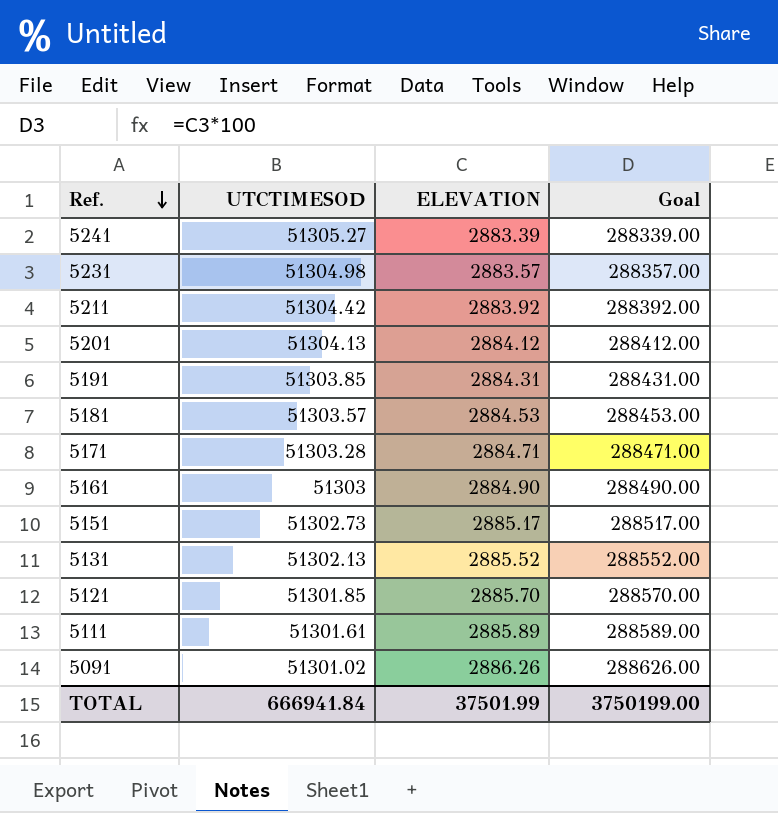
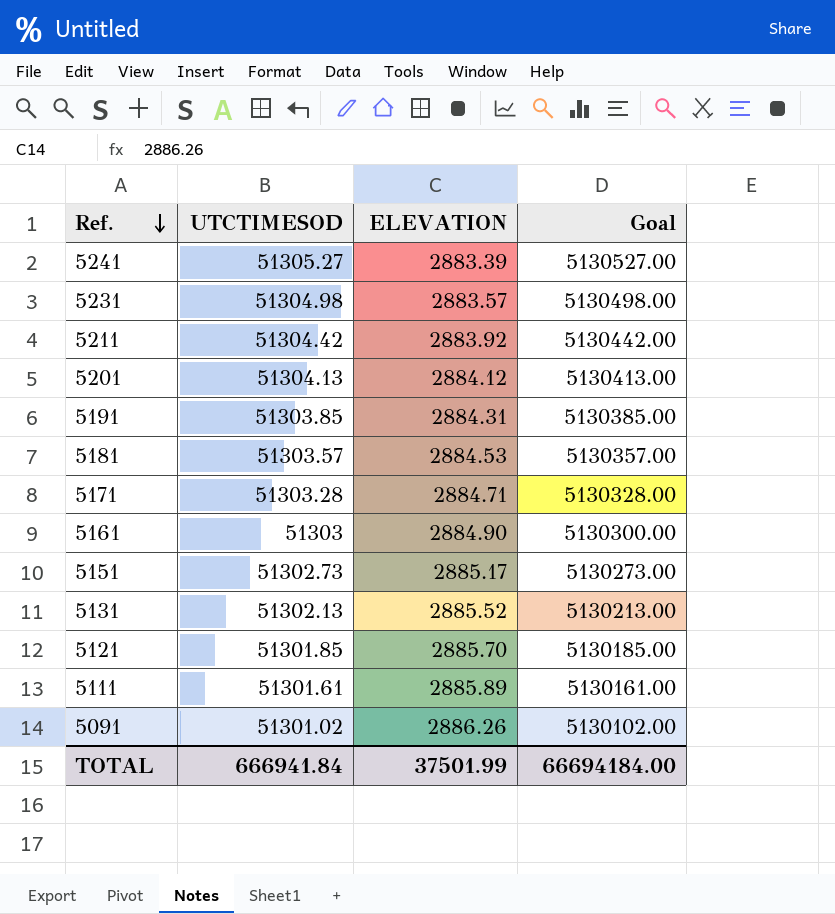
column Goal | formula: [ELEVATION] * 100 -> [UTCTIMESOD] * 100
TOTAL | Goal: 3750199.00 -> 66694184.00

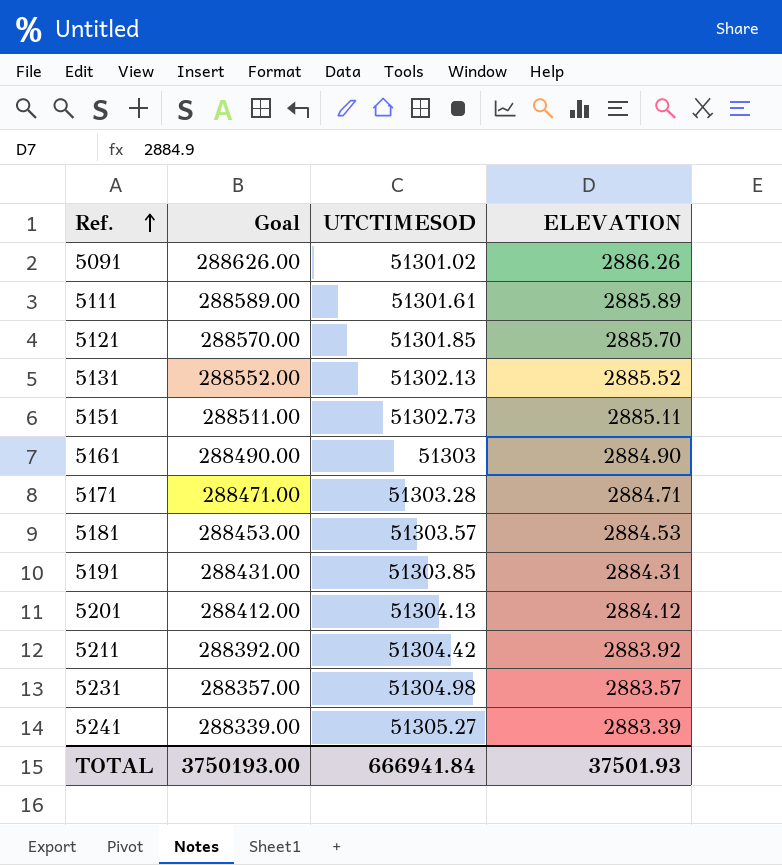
row order: Ref. descending -> Ref. ascending
column Goal | formula: [UTCTIMESOD] * 100 -> [ELEVATION] * 100
column Goal | position: 4 -> 2
5151 | ELEVATION: 2885.17 -> 2885.11
TOTAL | Goal: 66694184.00 -> 3750193.00
TOTAL | ELEVATION: 37501.99 -> 37501.93

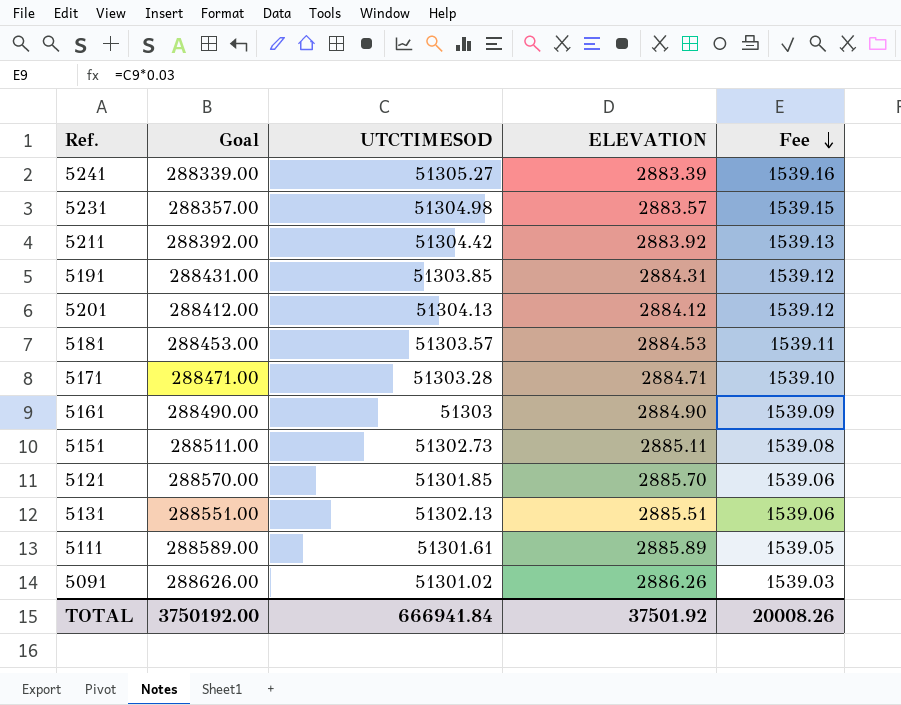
row order: Ref. ascending -> Fee descending
column Fee | formula: none -> [UTCTIMESOD] * 0.03
5131 | Goal: 288552.00 -> 288551.00
5131 | ELEVATION: 2885.52 -> 2885.51
TOTAL | Goal: 3750193.00 -> 3750192.00
TOTAL | ELEVATION: 37501.93 -> 37501.92

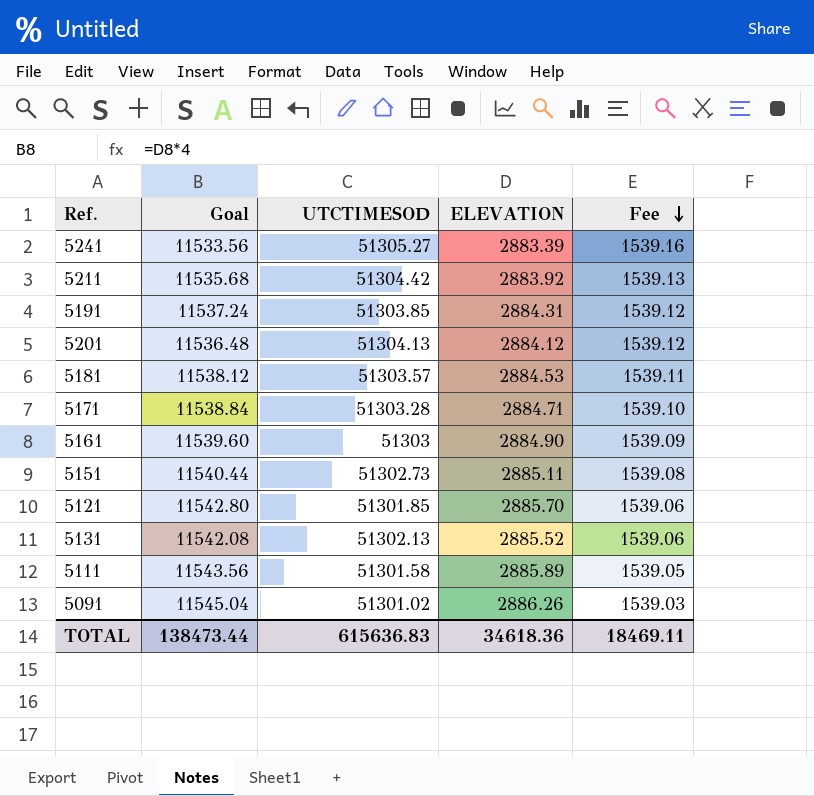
column Goal | formula: [ELEVATION] * 100 -> [ELEVATION] * 4
row 5231: 288357.00 | 51304.98 | 2883.57 | 1539.15 -> none
5131 | ELEVATION: 2885.51 -> 2885.52
5111 | UTCTIMESOD: 51301.61 -> 51301.58
TOTAL | Goal: 3750192.00 -> 138473.44
TOTAL | UTCTIMESOD: 666941.84 -> 615636.83
TOTAL | ELEVATION: 37501.92 -> 34618.36
TOTAL | Fee: 20008.26 -> 18469.11

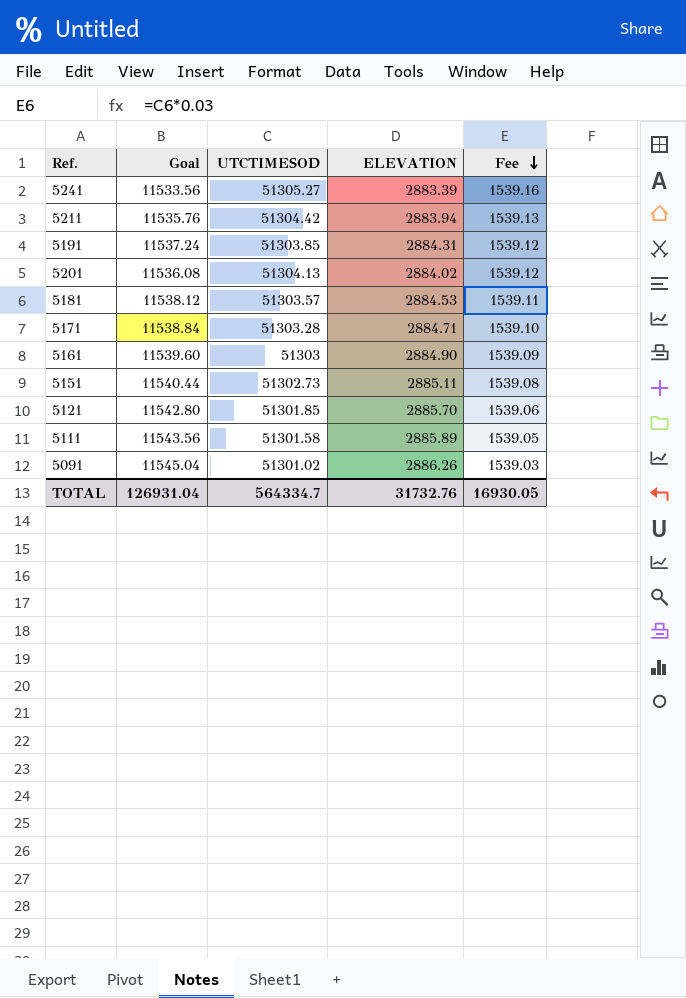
row 5131: 11542.08 | 51302.13 | 2885.52 | 1539.06 -> none
5211 | Goal: 11535.68 -> 11535.76
5211 | ELEVATION: 2883.92 -> 2883.94
5201 | Goal: 11536.48 -> 11536.08
5201 | ELEVATION: 2884.12 -> 2884.02
TOTAL | Goal: 138473.44 -> 126931.04
TOTAL | UTCTIMESOD: 615636.83 -> 564334.7
TOTAL | ELEVATION: 34618.36 -> 31732.76
TOTAL | Fee: 18469.11 -> 16930.05

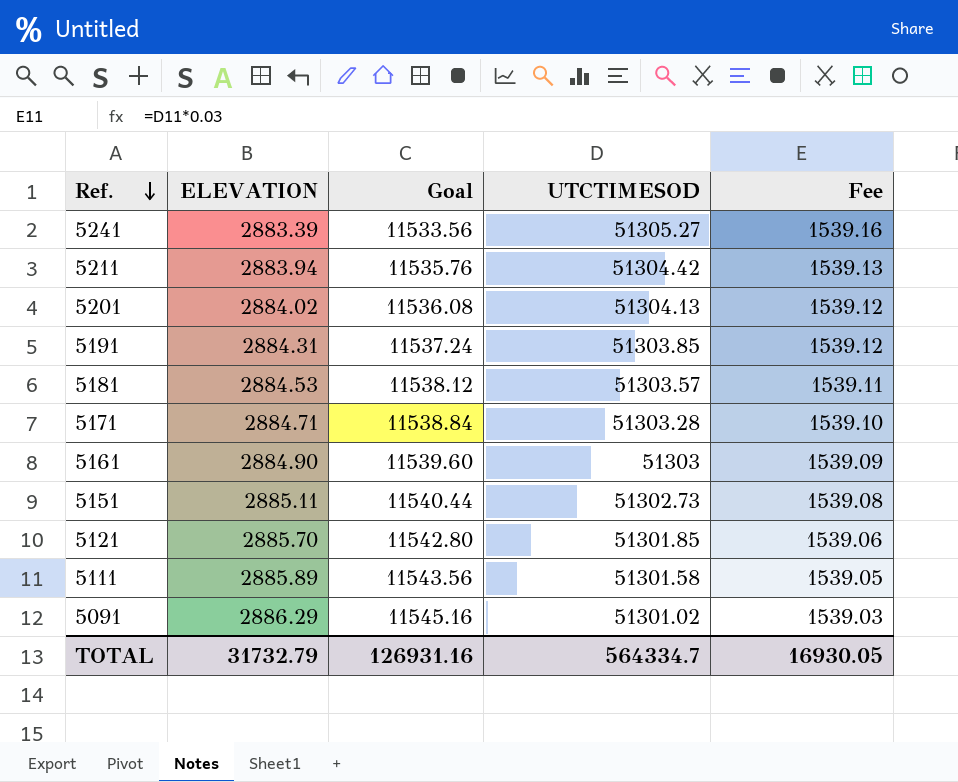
row order: Fee descending -> Ref. descending
column ELEVATION | position: 4 -> 2
5091 | ELEVATION: 2886.26 -> 2886.29
5091 | Goal: 11545.04 -> 11545.16
TOTAL | ELEVATION: 31732.76 -> 31732.79
TOTAL | Goal: 126931.04 -> 126931.16

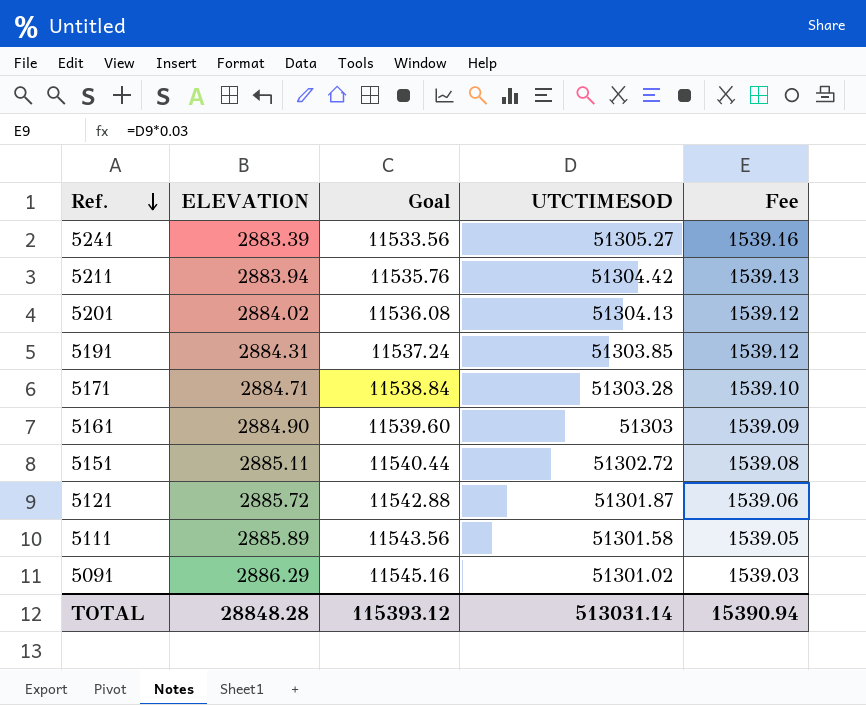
row 5181: 2884.53 | 11538.12 | 51303.57 | 1539.11 -> none
5151 | UTCTIMESOD: 51302.73 -> 51302.72
5121 | ELEVATION: 2885.70 -> 2885.72
5121 | Goal: 11542.80 -> 11542.88
5121 | UTCTIMESOD: 51301.85 -> 51301.87
TOTAL | ELEVATION: 31732.79 -> 28848.28
TOTAL | Goal: 126931.16 -> 115393.12
TOTAL | UTCTIMESOD: 564334.7 -> 513031.14
TOTAL | Fee: 16930.05 -> 15390.94

